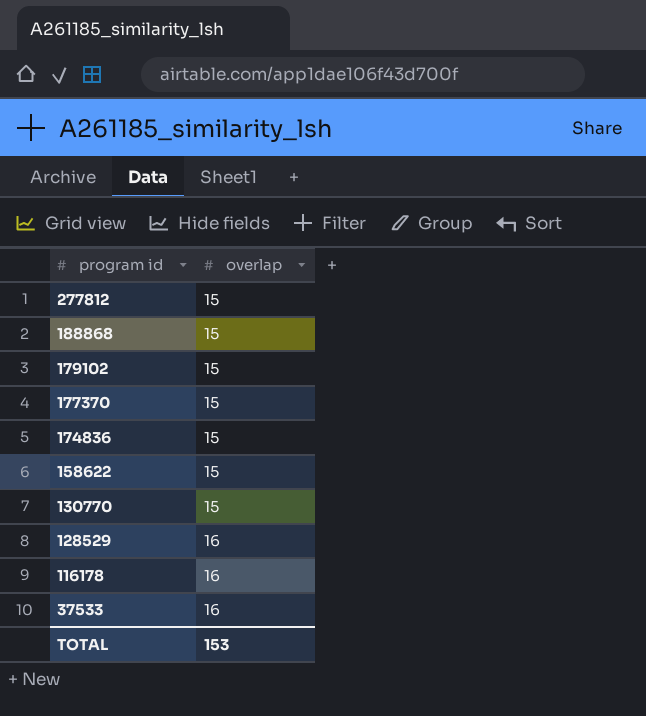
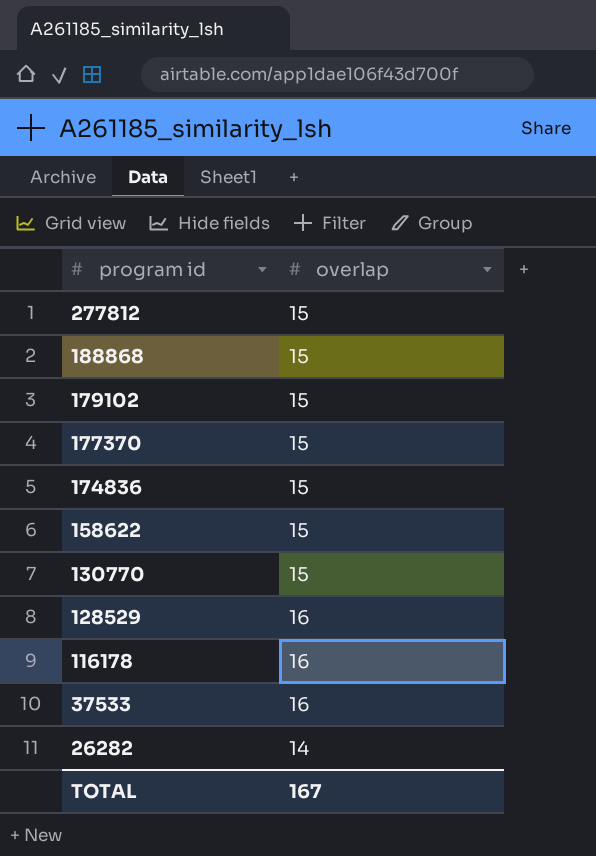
row 26282: none -> 14
TOTAL | overlap: 153 -> 167

